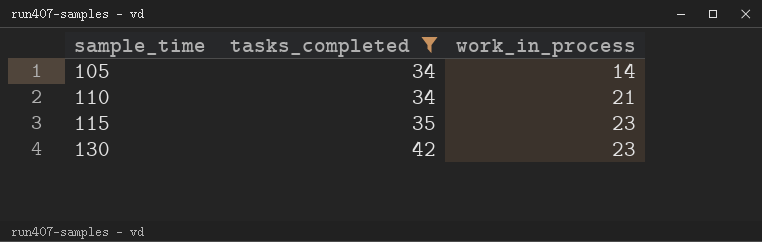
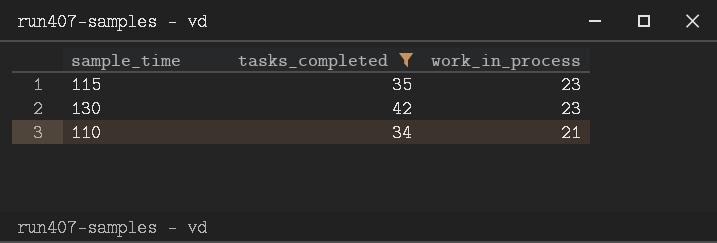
row order: sample_time ascending -> work_in_process descending
row 105: 34 | 14 -> none

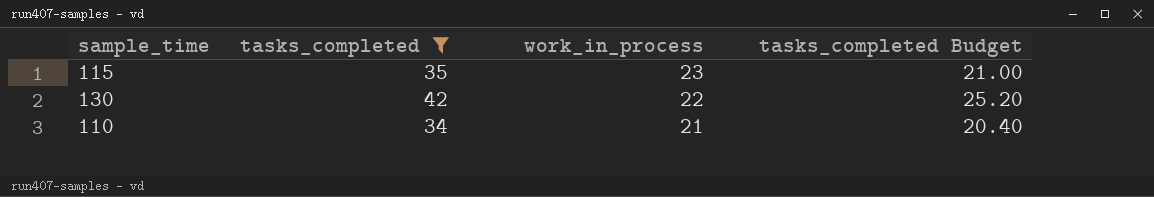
column tasks_completed Budget | formula: none -> [tasks_completed] * 0.6
130 | work_in_process: 23 -> 22

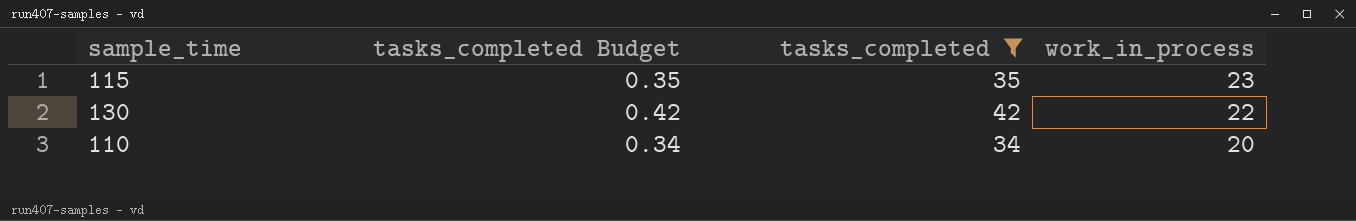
column tasks_completed Budget | formula: [tasks_completed] * 0.6 -> [tasks_completed] * 0.01
column tasks_completed Budget | position: 4 -> 2
110 | work_in_process: 21 -> 20

